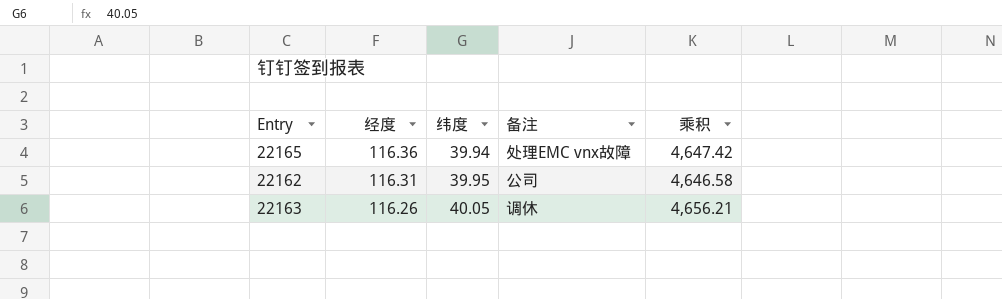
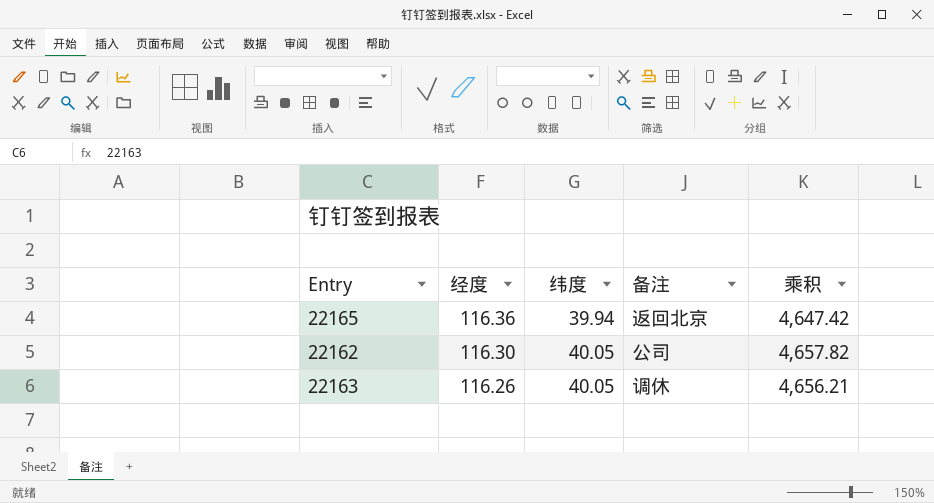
22165 | 备注: 处理EMC vnx故障 -> 返回北京
22162 | 经度: 116.31 -> 116.30
22162 | 纬度: 39.95 -> 40.05
22162 | 乘积: 4,646.58 -> 4,657.82

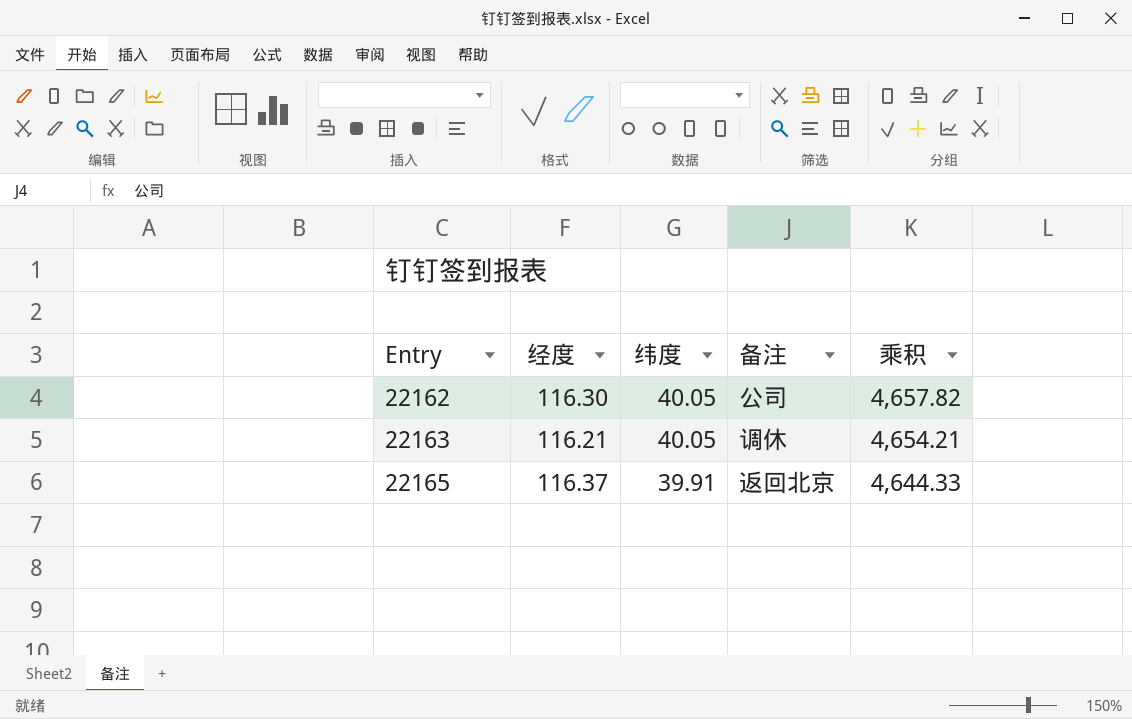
row order: 经度 descending -> Entry ascending
22163 | 经度: 116.26 -> 116.21
22163 | 乘积: 4,656.21 -> 4,654.21
22165 | 经度: 116.36 -> 116.37
22165 | 纬度: 39.94 -> 39.91
22165 | 乘积: 4,647.42 -> 4,644.33

